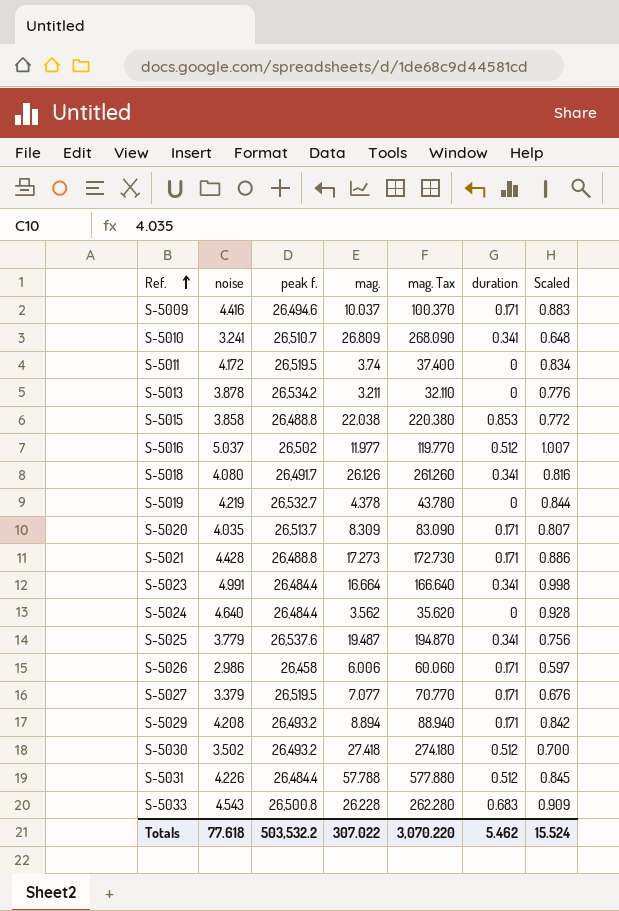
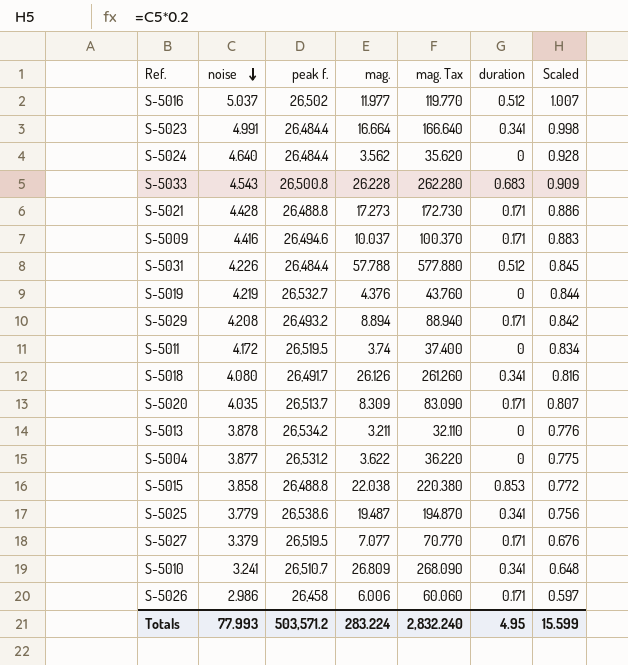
row order: Ref. ascending -> noise descending
row S-5030: 3.502 | 26,493.2 | 27.418 | 274.180 | 0.512 | 0.700 -> none
S-5019 | mag.: 4.378 -> 4.376
S-5019 | mag. Tax: 43.780 -> 43.760
row S-5004: none -> 3.877 | 26,531.2 | 3.622 | 36.220 | 0 | 0.775
S-5025 | peak f.: 26,537.6 -> 26,538.6
Totals | noise: 77.618 -> 77.993
Totals | peak f.: 503,532.2 -> 503,571.2
Totals | mag.: 307.022 -> 283.224
Totals | mag. Tax: 3,070.220 -> 2,832.240
Totals | duration: 5.462 -> 4.95
Totals | Scaled: 15.524 -> 15.599

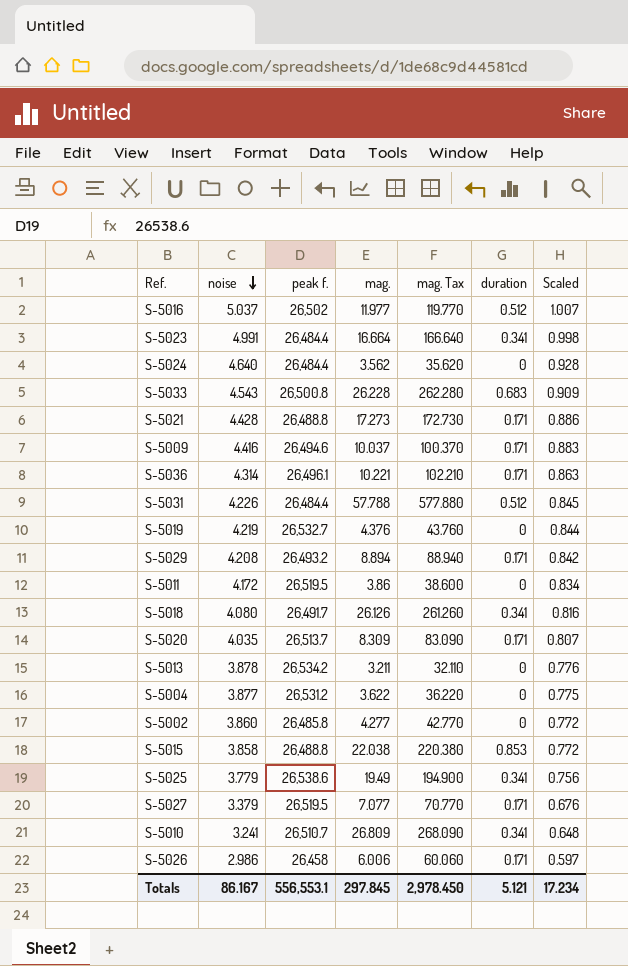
row S-5036: none -> 4.314 | 26,496.1 | 10.221 | 102.210 | 0.171 | 0.863
S-5011 | mag.: 3.74 -> 3.86
S-5011 | mag. Tax: 37.400 -> 38.600
row S-5002: none -> 3.860 | 26,485.8 | 4.277 | 42.770 | 0 | 0.772
S-5025 | mag.: 19.487 -> 19.49
S-5025 | mag. Tax: 194.870 -> 194.900
Totals | noise: 77.993 -> 86.167
Totals | peak f.: 503,571.2 -> 556,553.1
Totals | mag.: 283.224 -> 297.845
Totals | mag. Tax: 2,832.240 -> 2,978.450
Totals | duration: 4.95 -> 5.121
Totals | Scaled: 15.599 -> 17.234

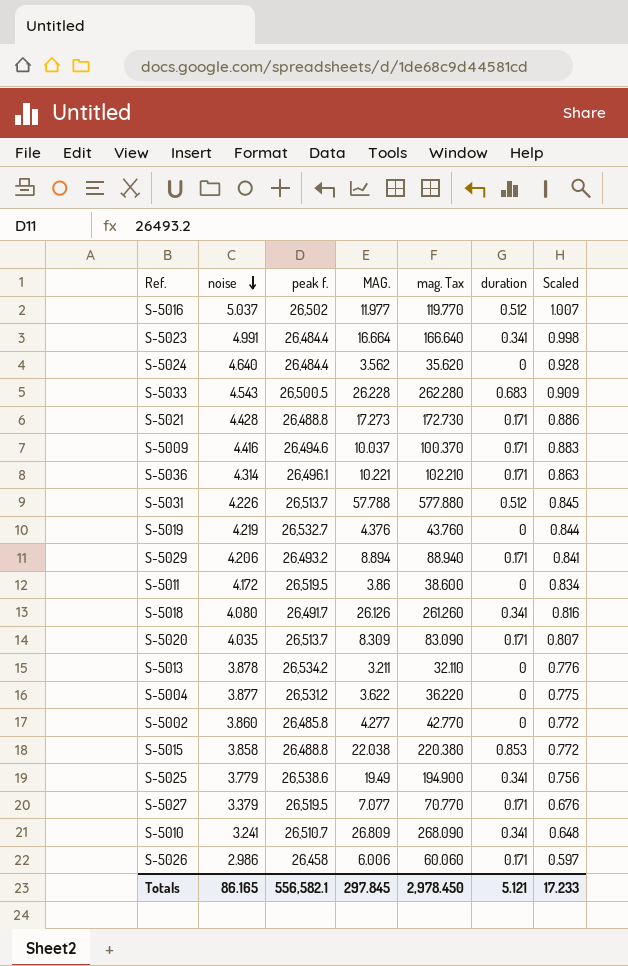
column name: mag. -> MAG.
S-5033 | peak f.: 26,500.8 -> 26,500.5
S-5031 | peak f.: 26,484.4 -> 26,513.7
S-5029 | noise: 4.208 -> 4.206
S-5029 | Scaled: 0.842 -> 0.841
Totals | noise: 86.167 -> 86.165
Totals | peak f.: 556,553.1 -> 556,582.1
Totals | Scaled: 17.234 -> 17.233

